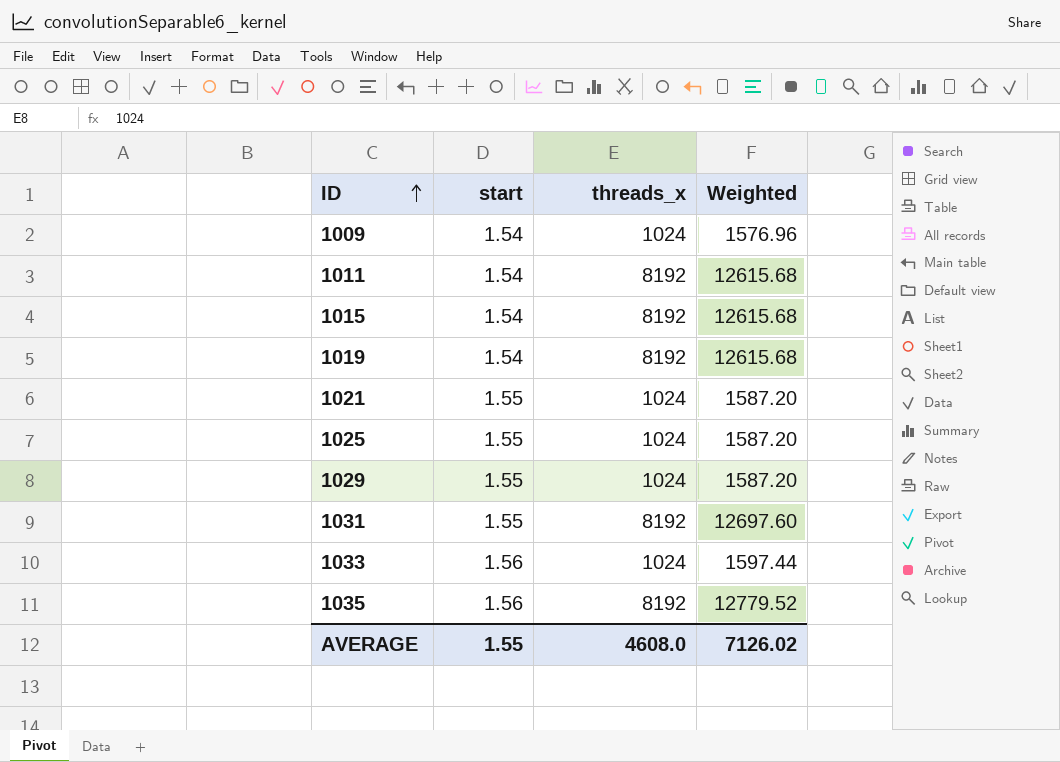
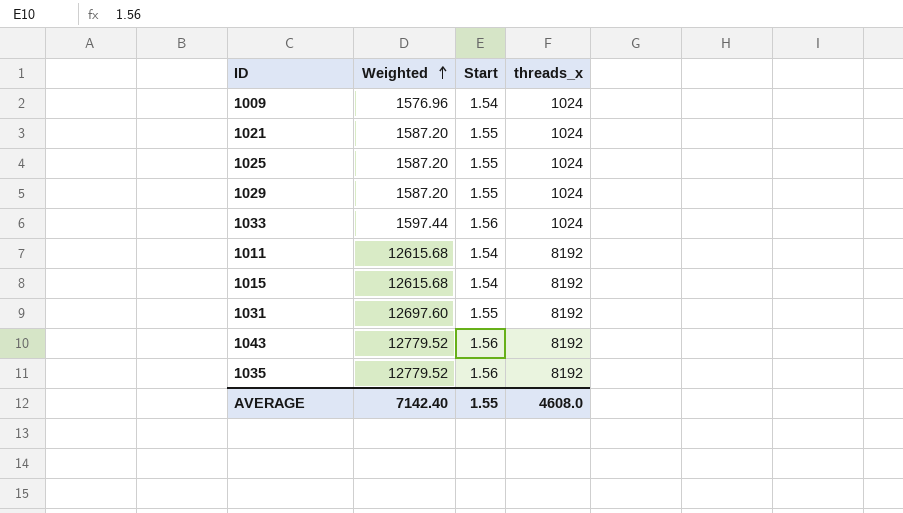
row order: ID ascending -> Weighted ascending
column Weighted | position: 4 -> 2
column name: start -> Start
row 1019: 1.54 | 8192 | 12615.68 -> none
row 1043: none -> 12779.52 | 1.56 | 8192
AVERAGE | Weighted: 7126.02 -> 7142.40

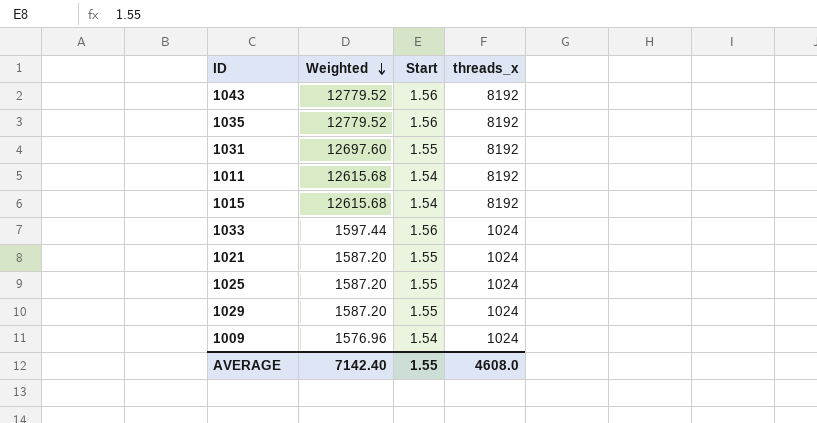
row order: Weighted ascending -> Weighted descending

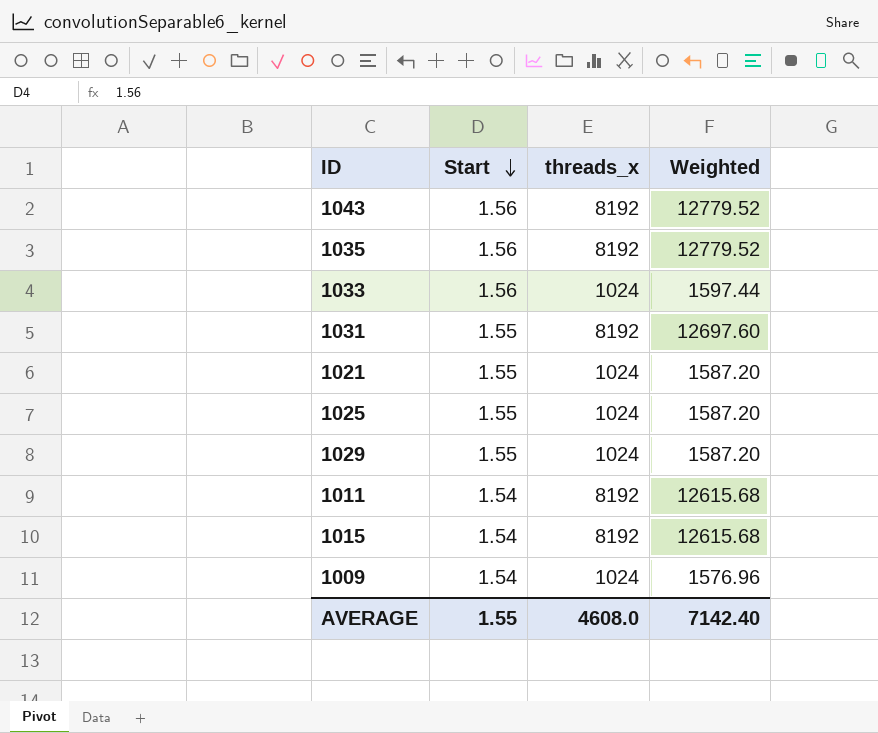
row order: Weighted descending -> Start descending
column Weighted | position: 2 -> 4

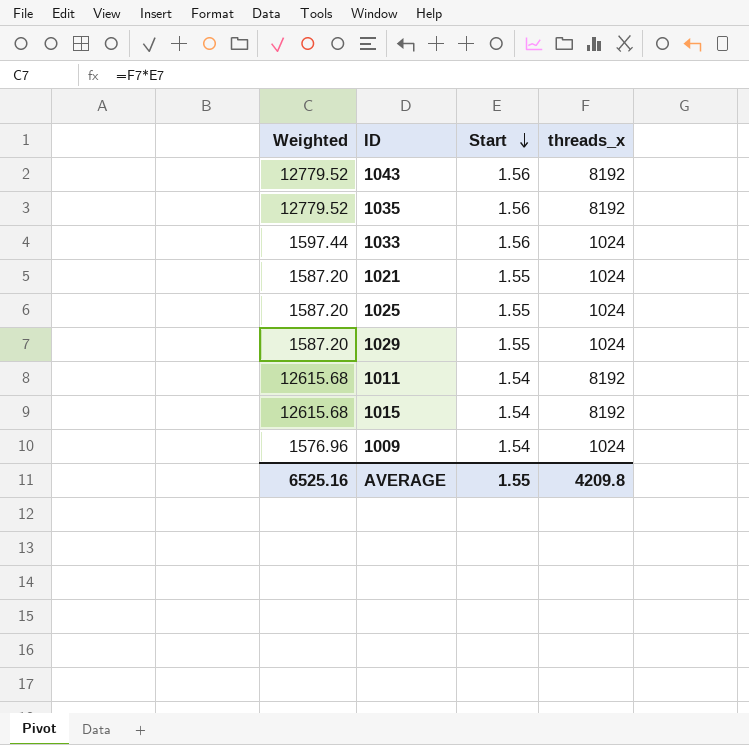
column Weighted | position: 4 -> 1
row 1031: 1.55 | 8192 | 12697.60 -> none
AVERAGE | Weighted: 7142.40 -> 6525.16
AVERAGE | threads_x: 4608.0 -> 4209.8

